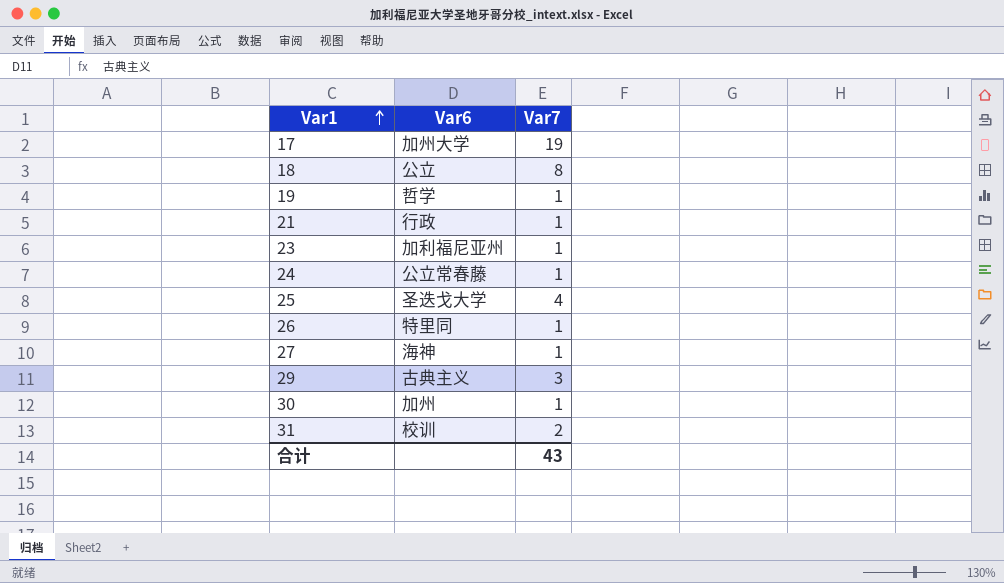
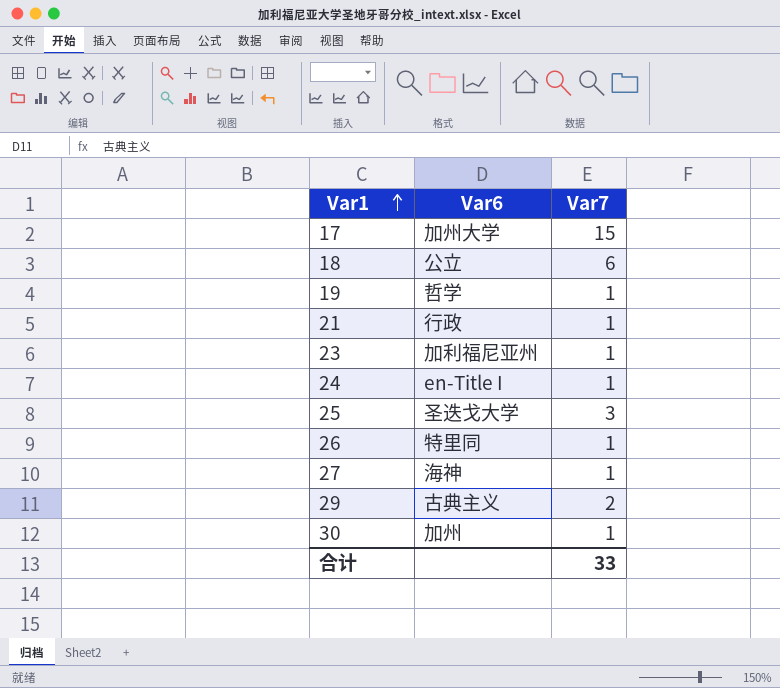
row 31: 校训 | 2 -> none
17 | Var7: 19 -> 15
18 | Var7: 8 -> 6
24 | Var6: 公立常春藤 -> en-Title I
25 | Var7: 4 -> 3
29 | Var7: 3 -> 2
合计 | Var7: 43 -> 33

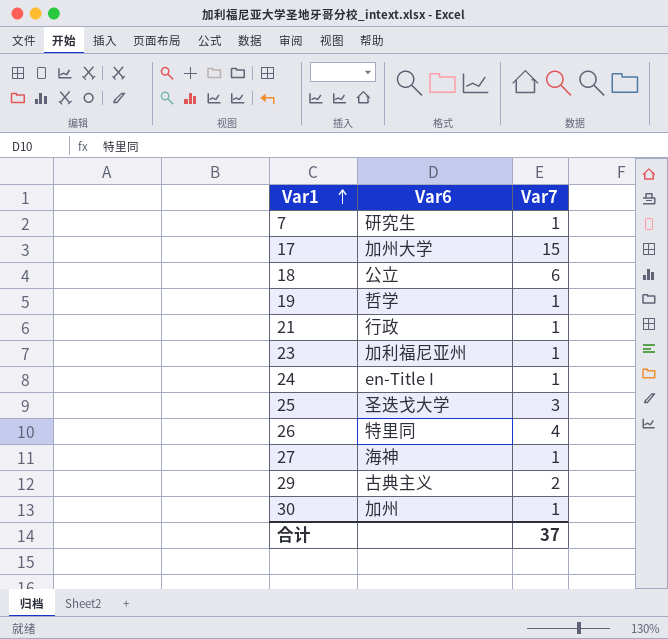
row 7: none -> 研究生 | 1
26 | Var7: 1 -> 4
合计 | Var7: 33 -> 37

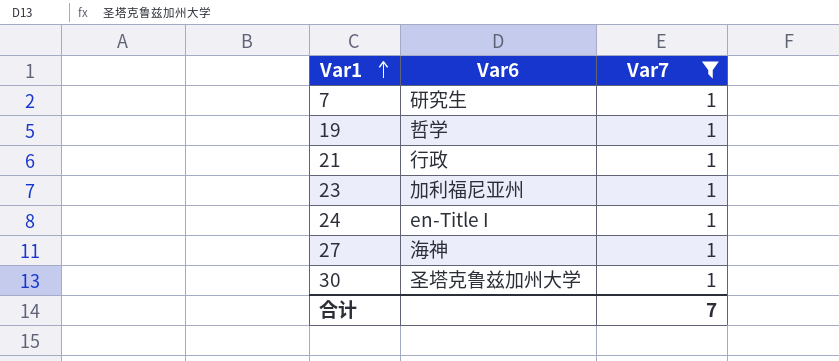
filter: none -> Var7 = 1
30 | Var6: 加州 -> 圣塔克鲁兹加州大学
合计 | Var7: 37 -> 7

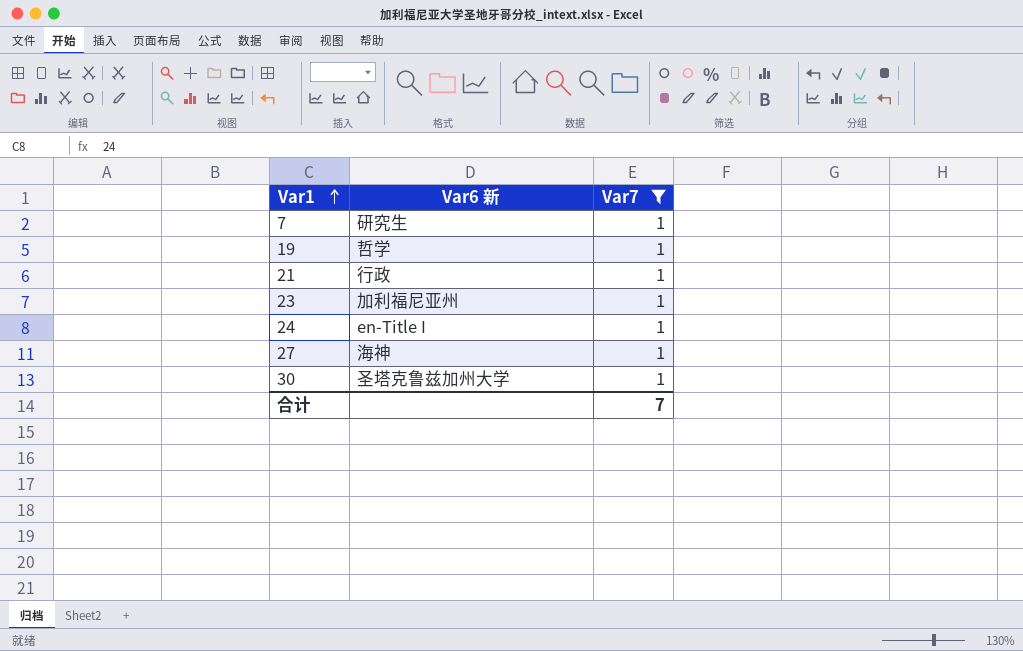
column name: Var6 -> Var6 新

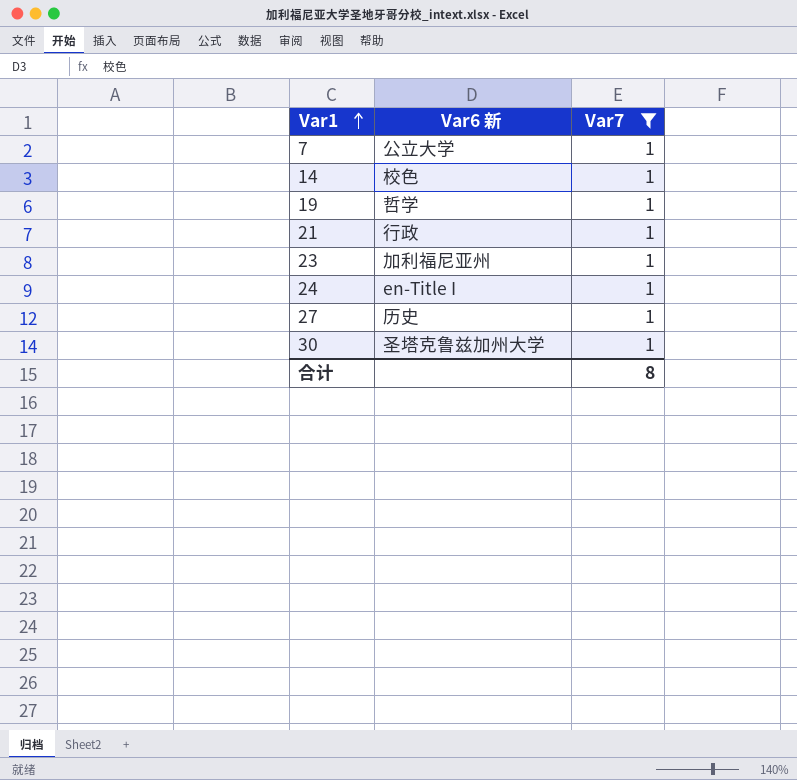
7 | Var6 新: 研究生 -> 公立大学
row 14: none -> 校色 | 1
27 | Var6 新: 海神 -> 历史
合计 | Var7: 7 -> 8

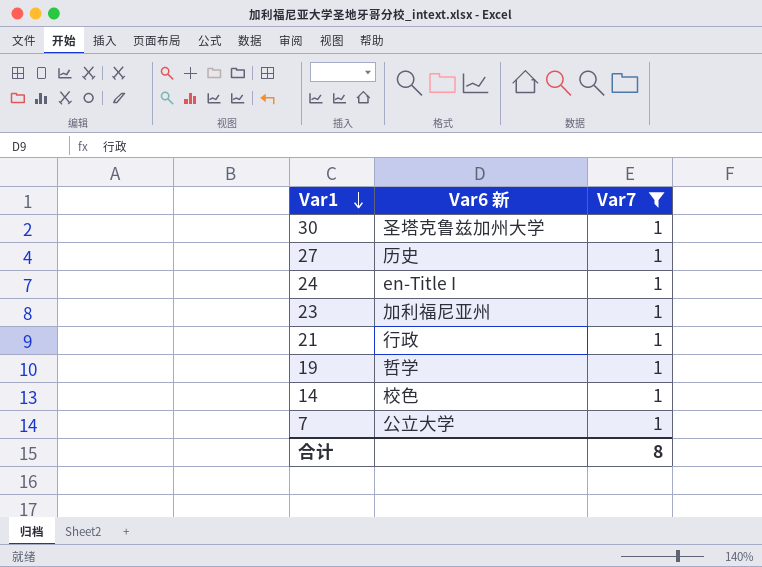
row order: Var1 ascending -> Var1 descending

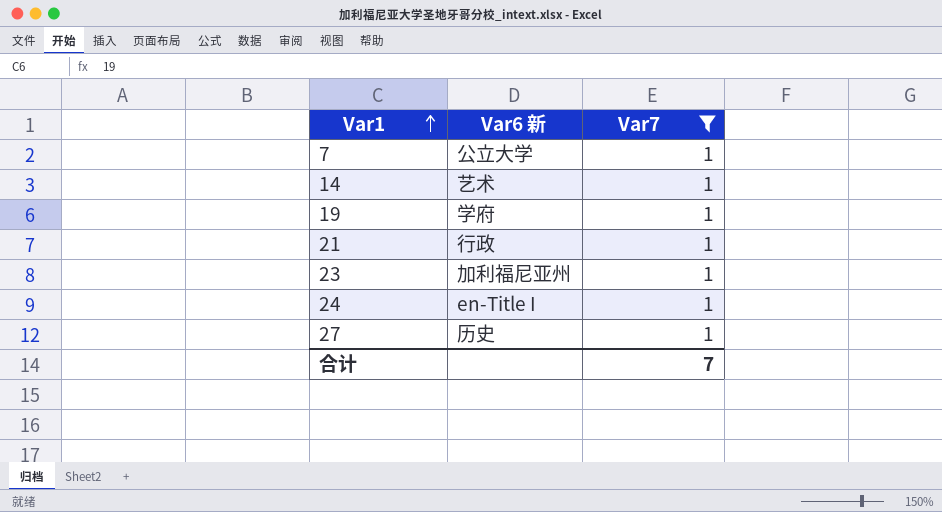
row order: Var1 descending -> Var1 ascending
row 30: 圣塔克鲁兹加州大学 | 1 -> none
14 | Var6 新: 校色 -> 艺术
19 | Var6 新: 哲学 -> 学府
合计 | Var7: 8 -> 7

